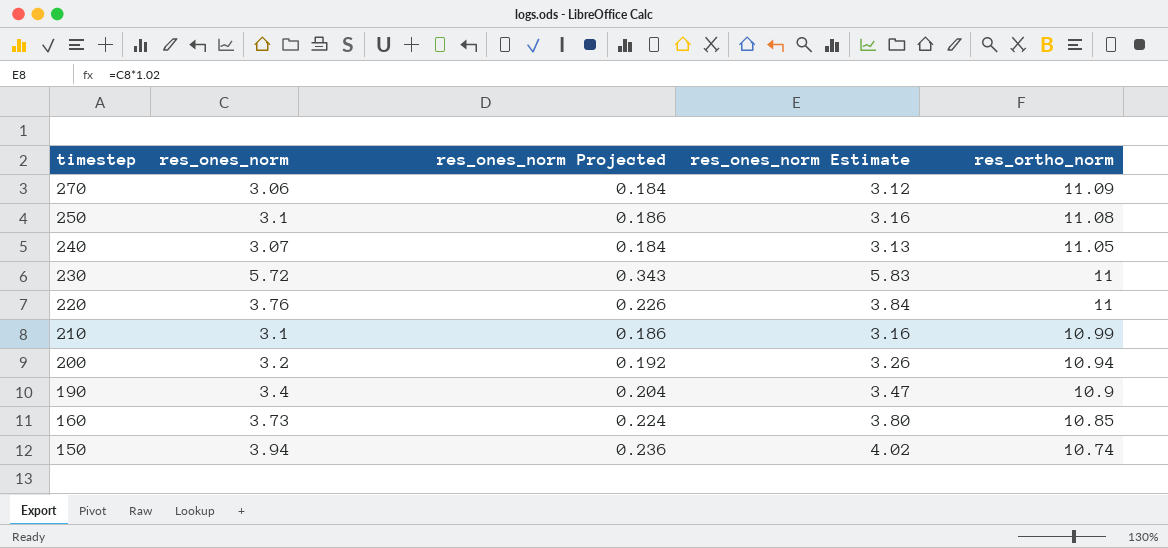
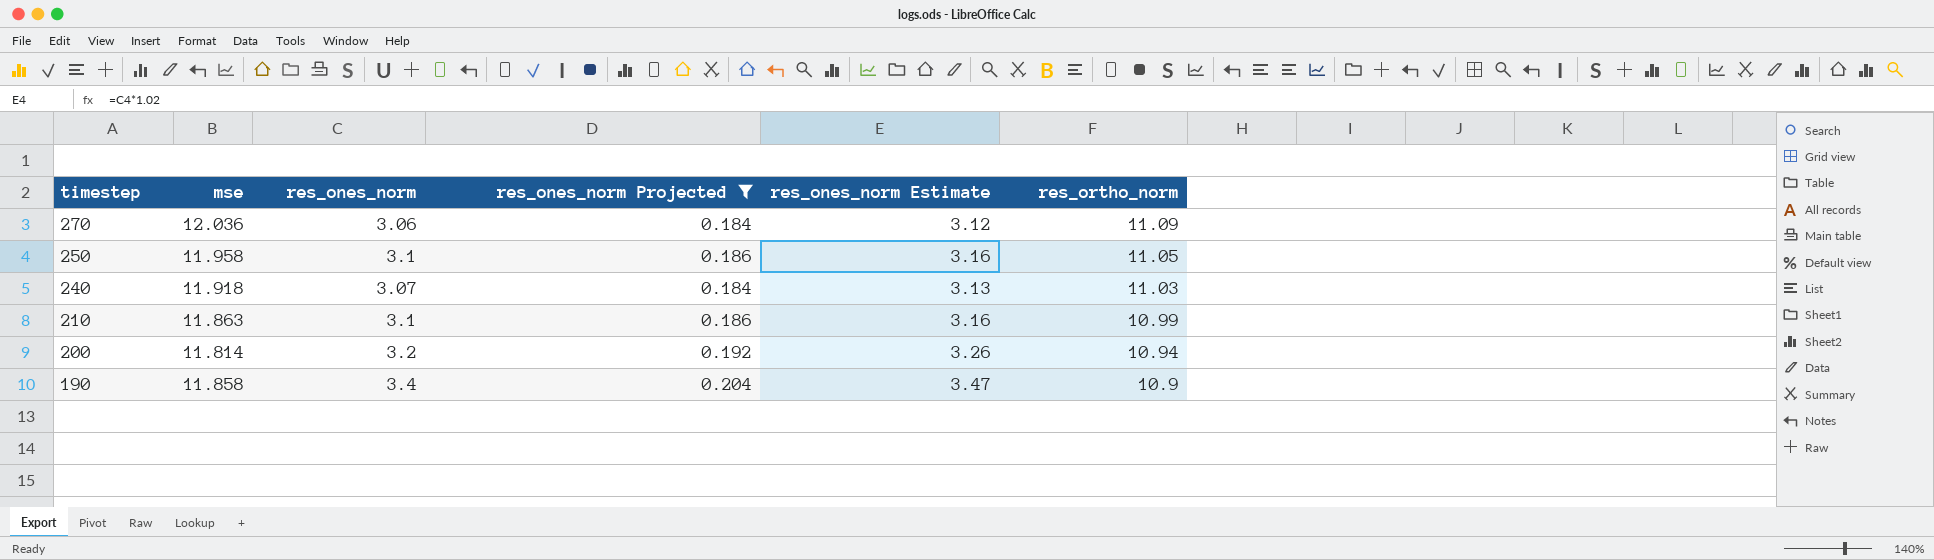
filter: none -> res_ones_norm Projected <= 0.204
column mse | position: none -> 2
250 | res_ortho_norm: 11.08 -> 11.05
240 | res_ortho_norm: 11.05 -> 11.03

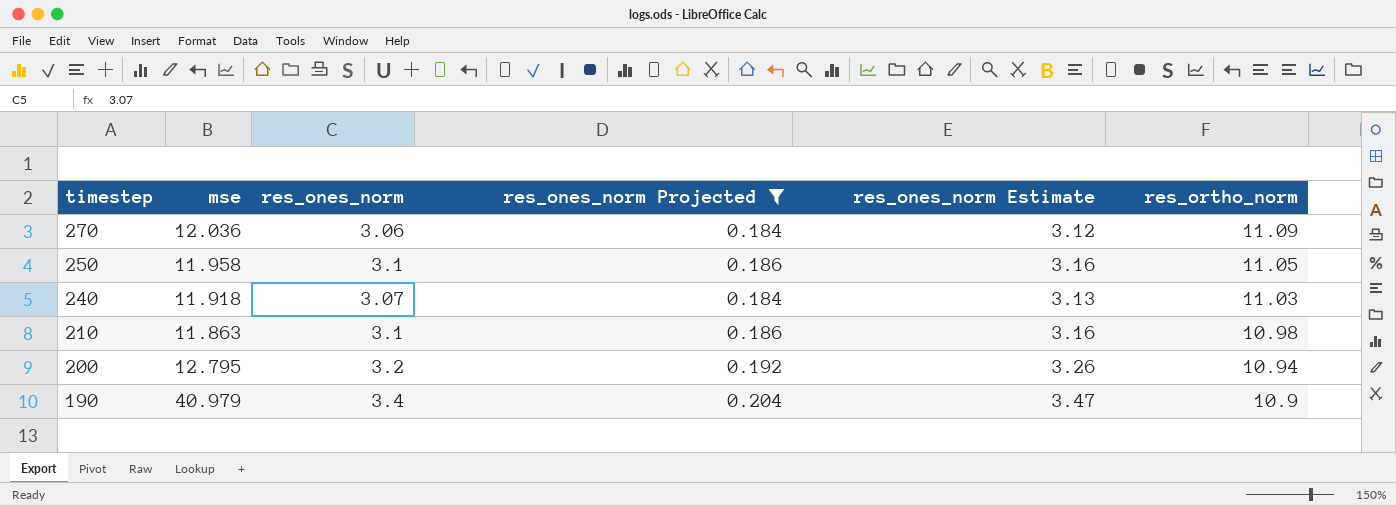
210 | res_ortho_norm: 10.99 -> 10.98
200 | mse: 11.814 -> 12.795
190 | mse: 11.858 -> 40.979

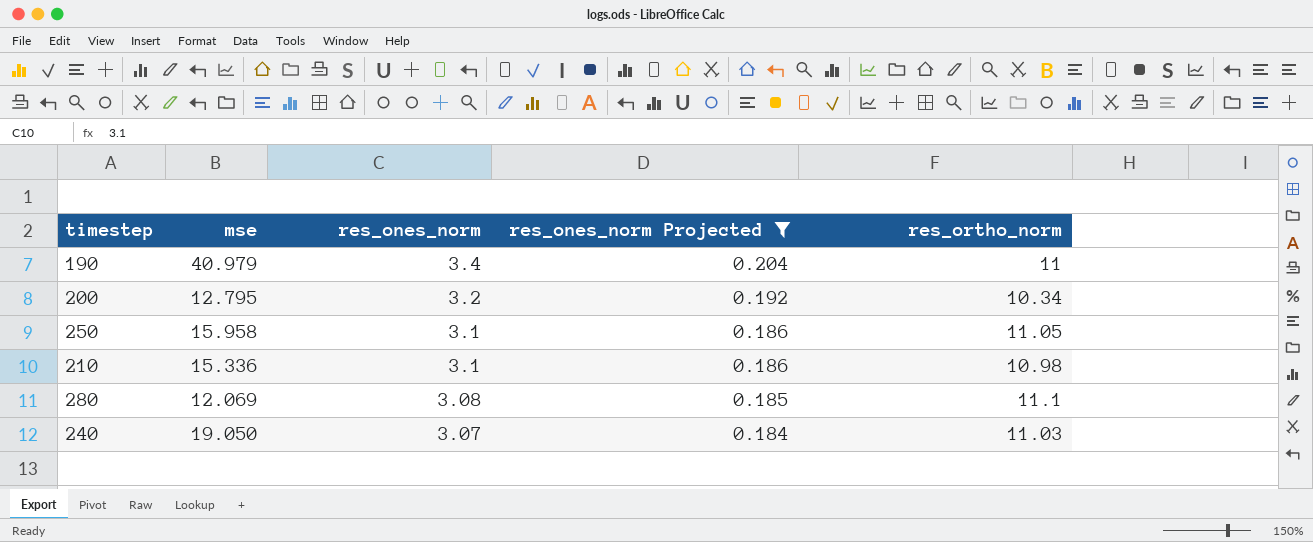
row order: timestep descending -> res_ones_norm descending
column res_ones_norm Estimate | formula: [res_ones_norm] * 1.02 -> none
row 270: 12.036 | 3.06 | 0.184 | 3.12 | 11.09 -> none
190 | res_ortho_norm: 10.9 -> 11
200 | res_ortho_norm: 10.94 -> 10.34
250 | mse: 11.958 -> 15.958
210 | mse: 11.863 -> 15.336
row 280: none -> 12.069 | 3.08 | 0.185 | 11.1
240 | mse: 11.918 -> 19.050

